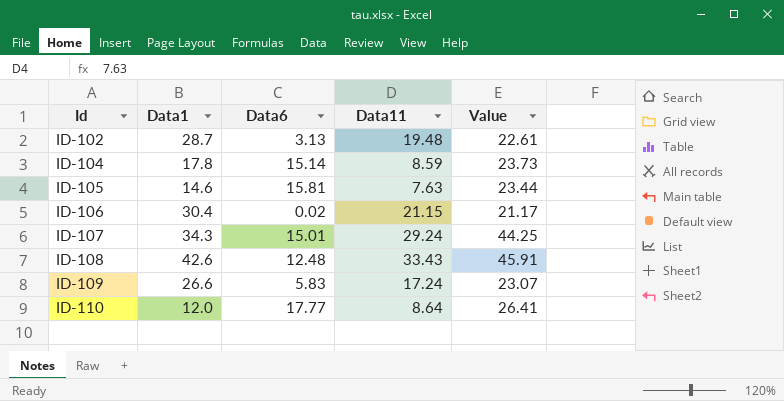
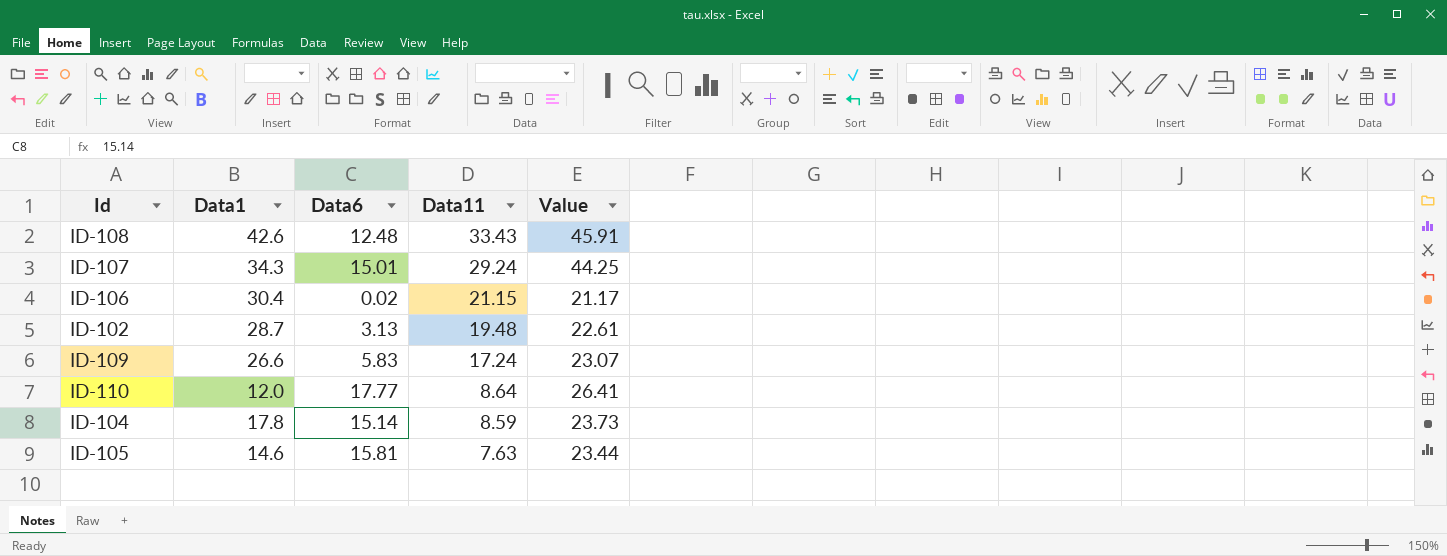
row order: Id ascending -> Data11 descending

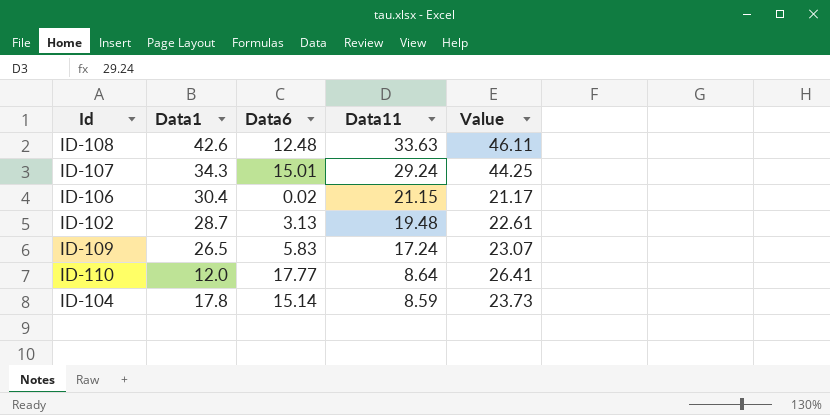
row ID-105: 14.6 | 15.81 | 7.63 | 23.44 -> none
ID-108 | Data11: 33.43 -> 33.63
ID-108 | Value: 45.91 -> 46.11
ID-109 | Data1: 26.6 -> 26.5

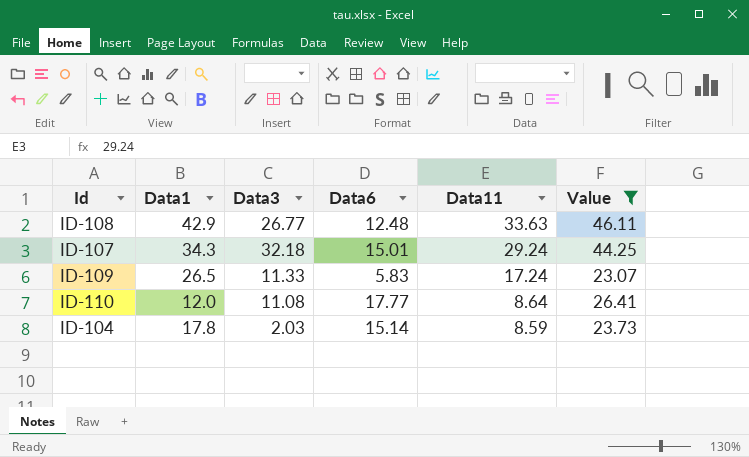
filter: none -> Value >= 23.07
column Data3 | position: none -> 3
ID-108 | Data1: 42.6 -> 42.9

